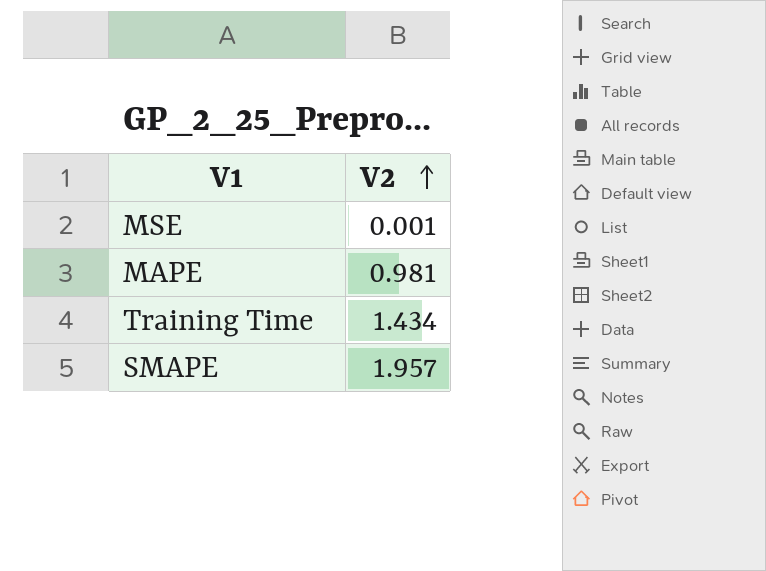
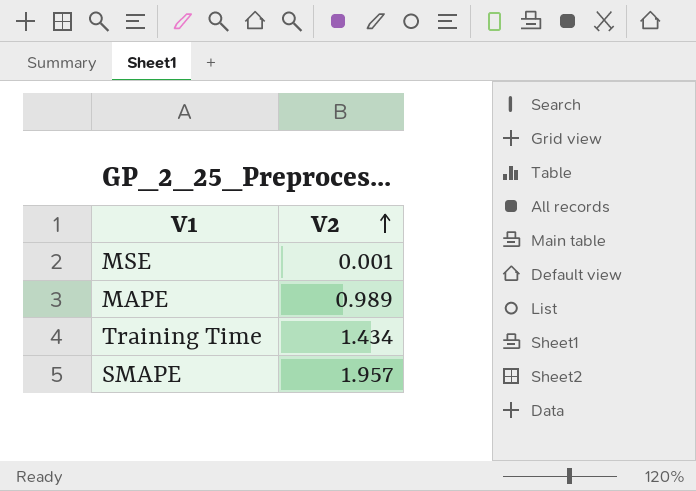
MAPE | V2: 0.981 -> 0.989

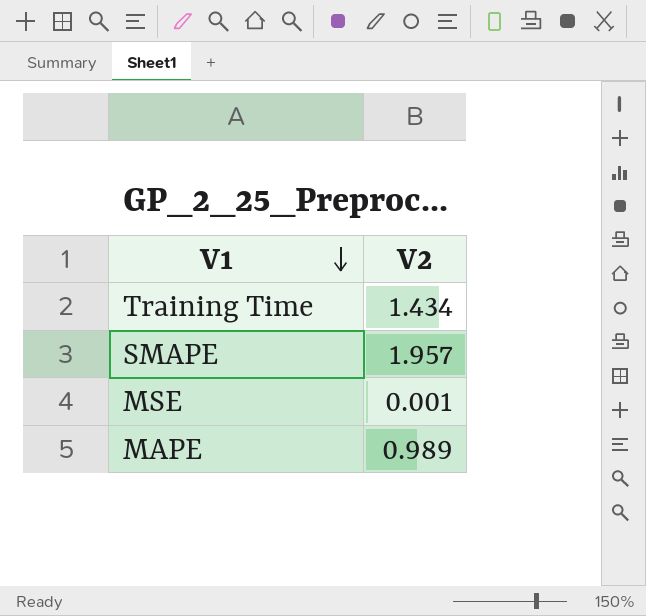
row order: V2 ascending -> V1 descending

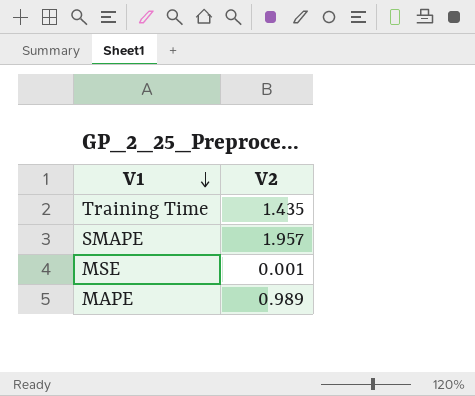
Training Time | V2: 1.434 -> 1.435

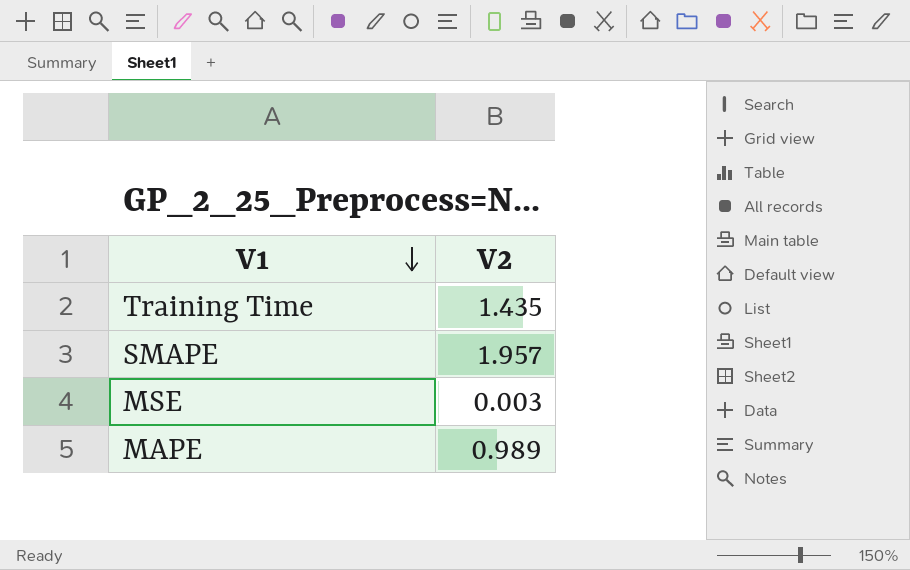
MSE | V2: 0.001 -> 0.003

